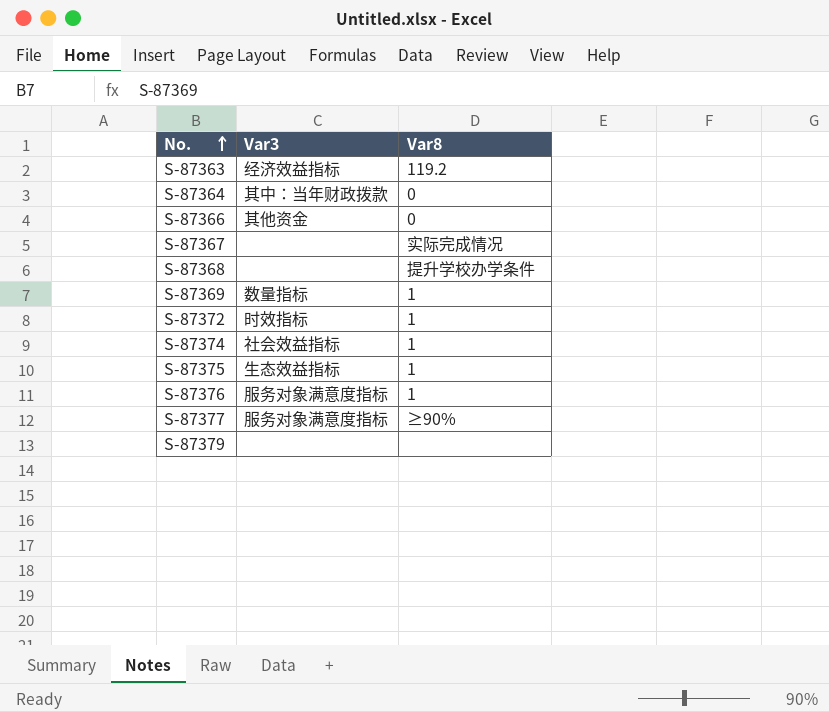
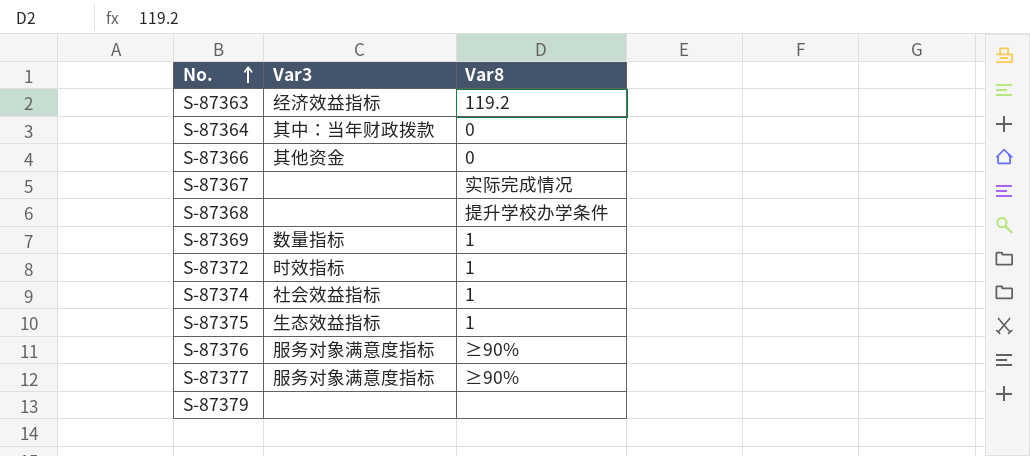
S-87376 | Var8: 1 -> ≥90%

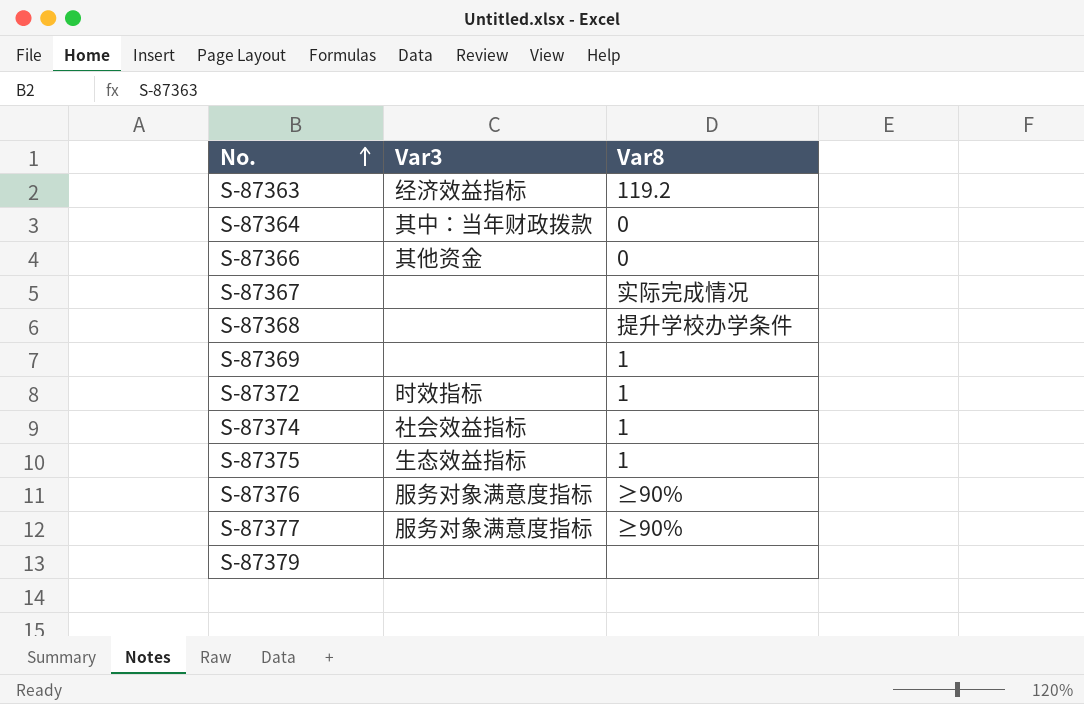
S-87369 | Var3: 数量指标 -> none

